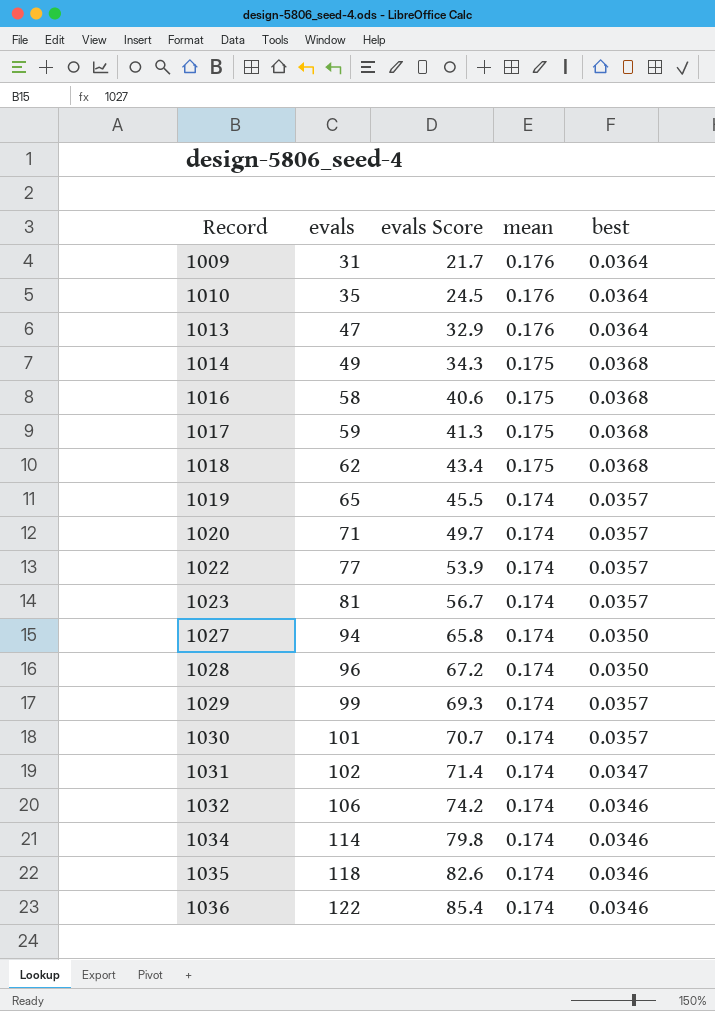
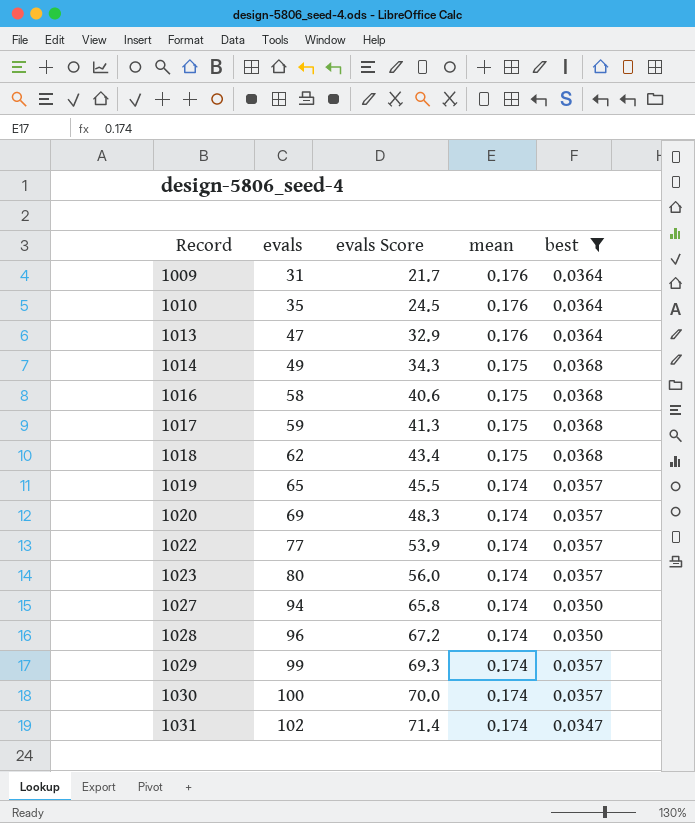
filter: none -> best != 0.0346
1020 | evals: 71 -> 69
1020 | evals Score: 49.7 -> 48.3
1023 | evals: 81 -> 80
1023 | evals Score: 56.7 -> 56.0
1030 | evals: 101 -> 100
1030 | evals Score: 70.7 -> 70.0

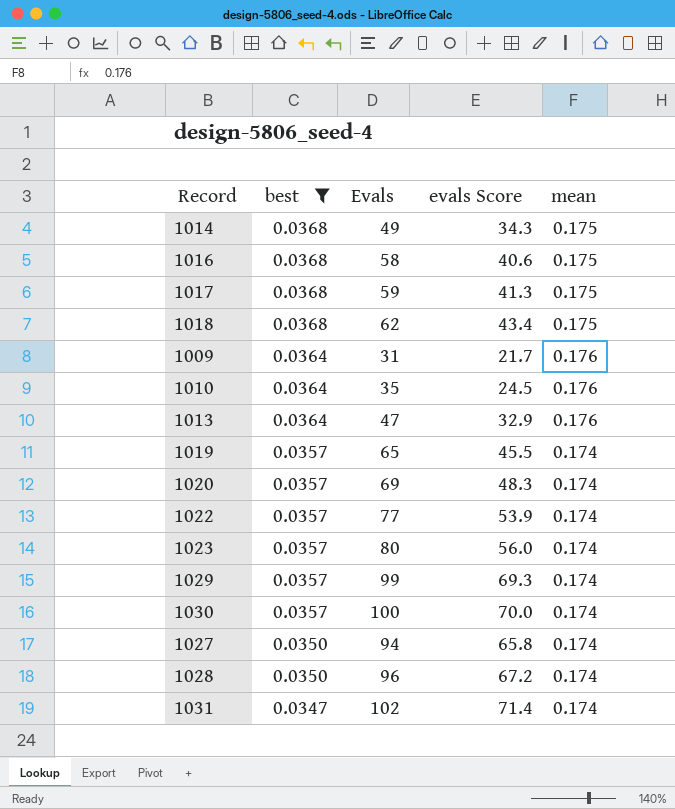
row order: Record ascending -> best descending
column best | position: 5 -> 2
column name: evals -> Evals

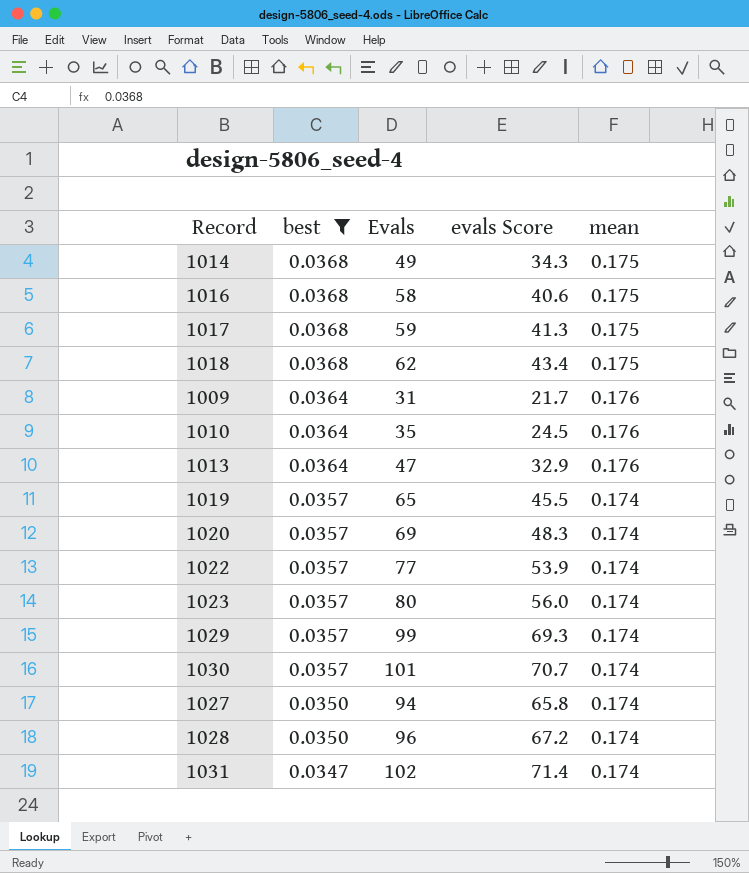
1030 | Evals: 100 -> 101
1030 | evals Score: 70.0 -> 70.7

